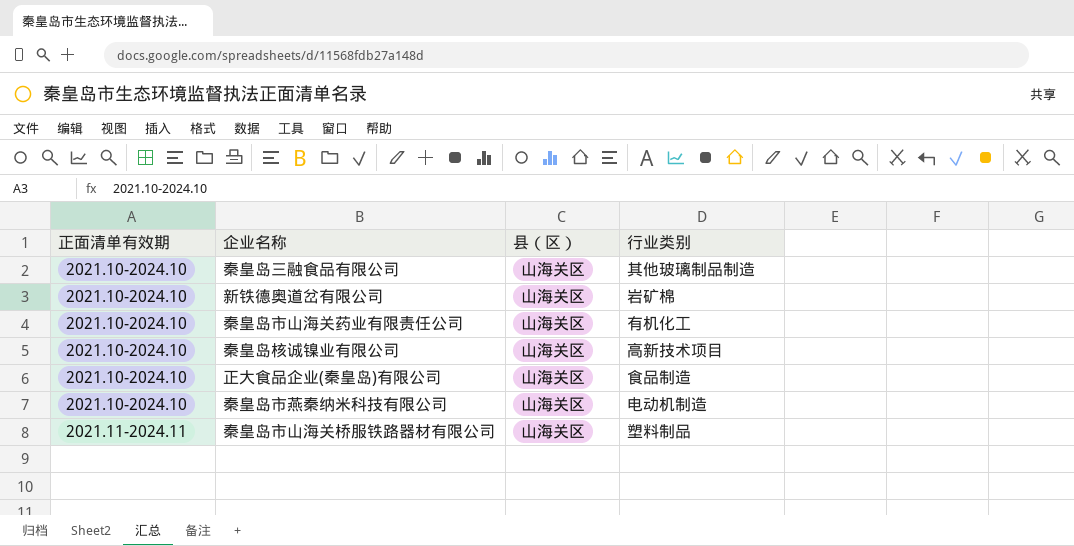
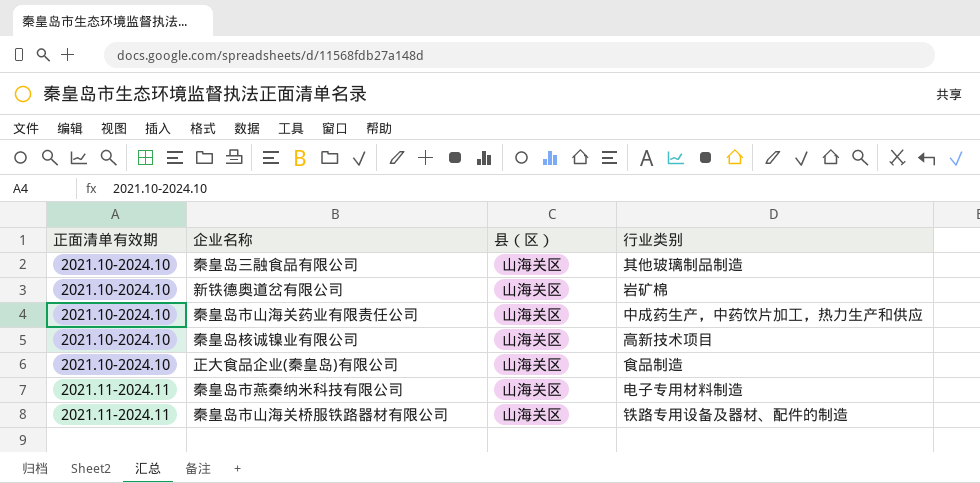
秦皇岛市山海关药业有限责任公司 | 行业类别: 有机化工 -> 中成药生产，中药饮片加工，热力生产和供应
秦皇岛市燕秦纳米科技有限公司 | 正面清单有效期: 2021.10-2024.10 -> 2021.11-2024.11
秦皇岛市燕秦纳米科技有限公司 | 行业类别: 电动机制造 -> 电子专用材料制造
秦皇岛市山海关桥服铁路器材有限公司 | 行业类别: 塑料制品 -> 铁路专用设备及器材、配件的制造

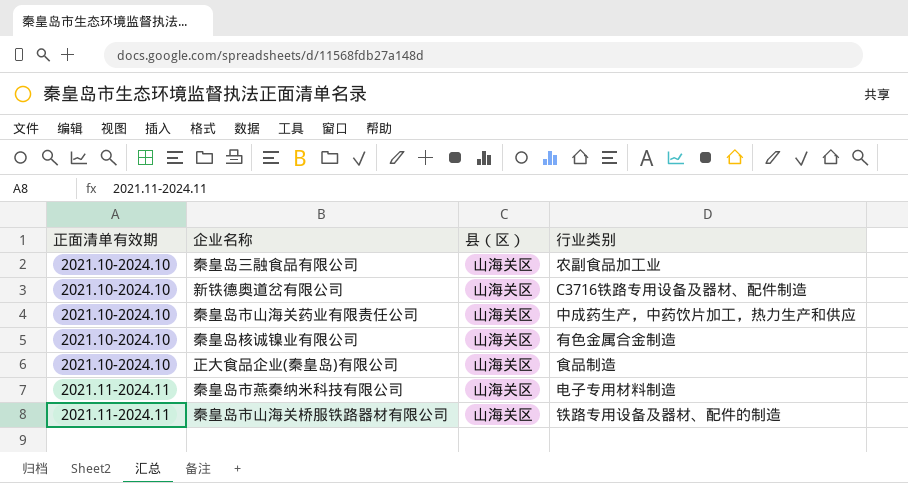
秦皇岛三融食品有限公司 | 行业类别: 其他玻璃制品制造 -> 农副食品加工业
新铁德奥道岔有限公司 | 行业类别: 岩矿棉 -> C3716铁路专用设备及器材、配件制造
秦皇岛核诚镍业有限公司 | 行业类别: 高新技术项目 -> 有色金属合金制造

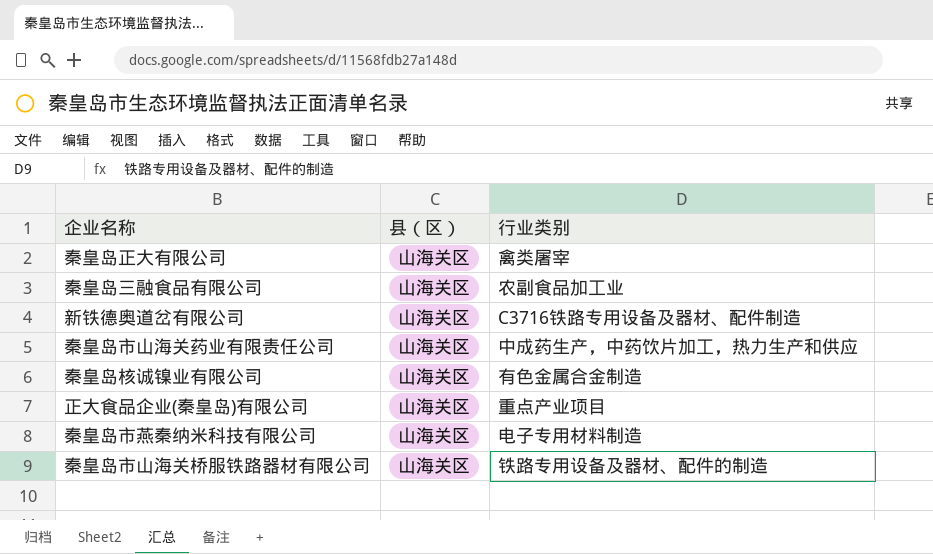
column 正面清单有效期 | position: 1 -> none
row 秦皇岛正大有限公司: none -> 山海关区 | 禽类屠宰
正大食品企业(秦皇岛)有限公司 | 行业类别: 食品制造 -> 重点产业项目

